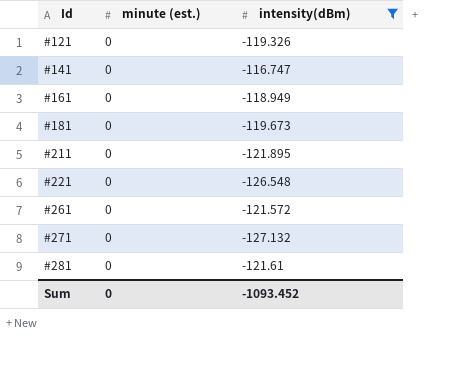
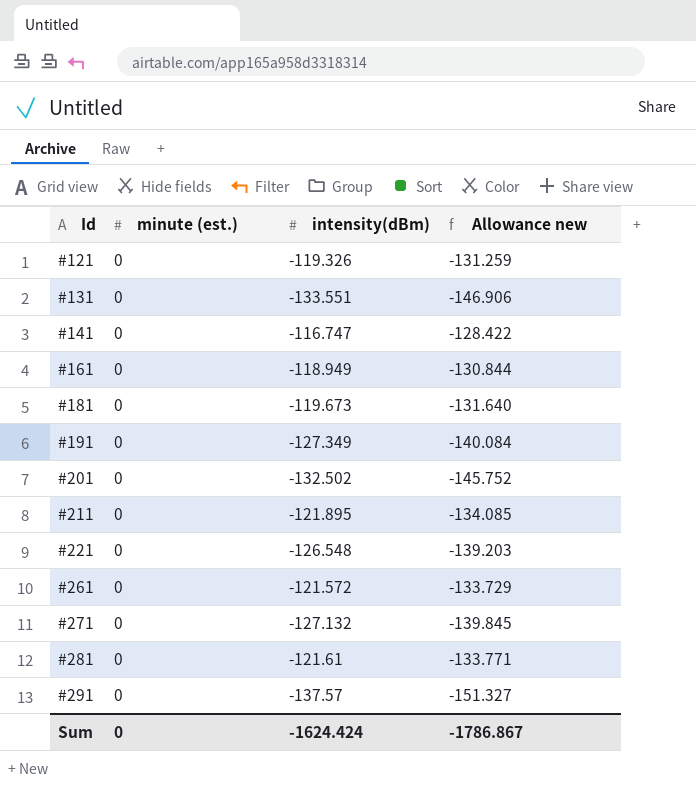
filter: intensity(dBm) >= -127.132 -> none
column Allowance new | formula: none -> [intensity(dBm)] * 1.1
Sum | intensity(dBm): -1093.452 -> -1624.424

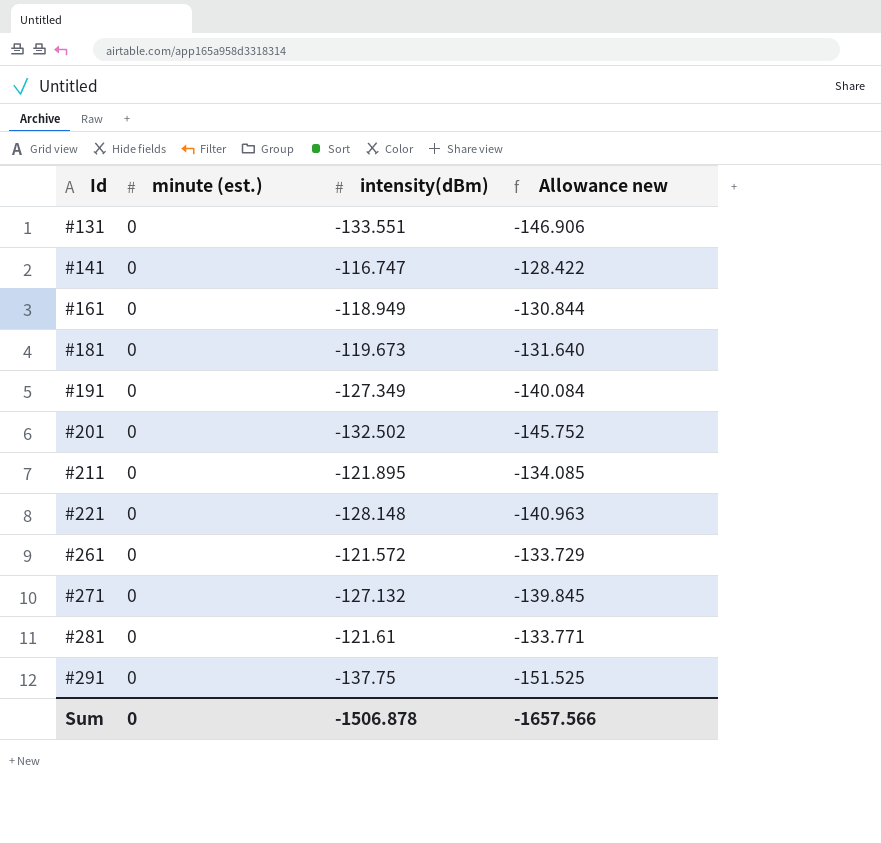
row #121: 0 | -119.326 | -131.259 -> none
#221 | intensity(dBm): -126.548 -> -128.148
#221 | Allowance new: -139.203 -> -140.963
#291 | intensity(dBm): -137.57 -> -137.75
#291 | Allowance new: -151.327 -> -151.525
Sum | intensity(dBm): -1624.424 -> -1506.878
Sum | Allowance new: -1786.867 -> -1657.566

